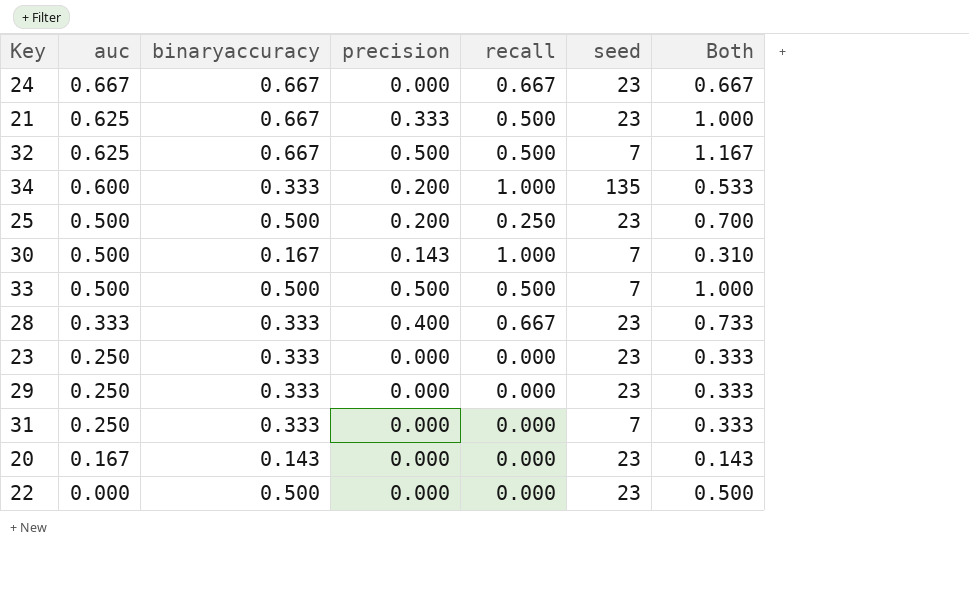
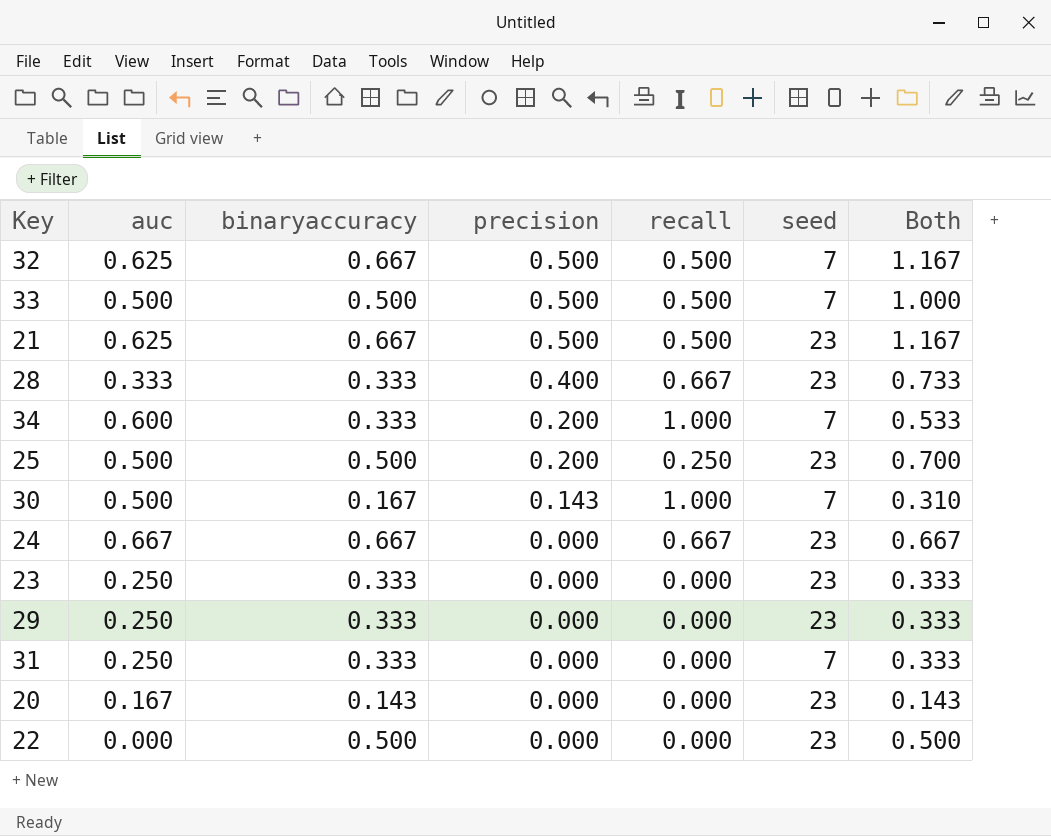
row order: auc descending -> precision descending
21 | precision: 0.333 -> 0.500
21 | Both: 1.000 -> 1.167
34 | seed: 135 -> 7

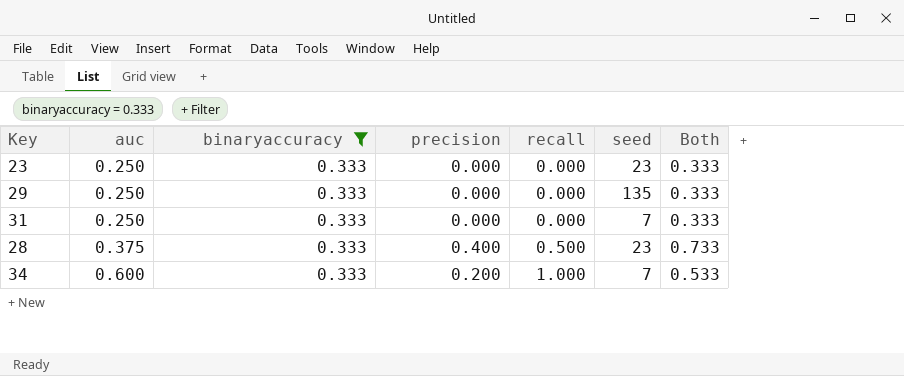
filter: none -> binaryaccuracy = 0.333
row order: precision descending -> auc ascending
29 | seed: 23 -> 135
28 | auc: 0.333 -> 0.375
28 | recall: 0.667 -> 0.500

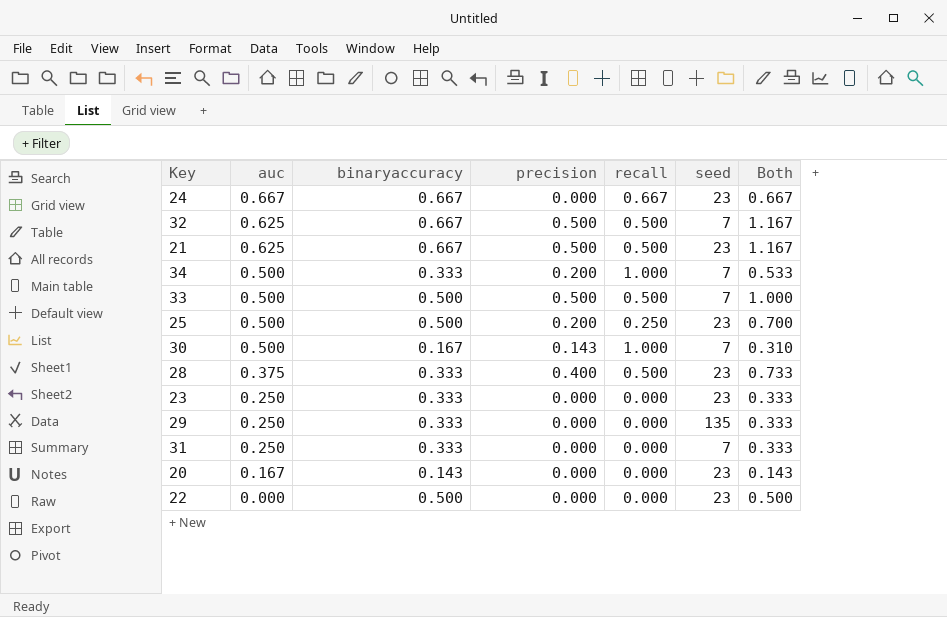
filter: binaryaccuracy = 0.333 -> none
row order: auc ascending -> auc descending
34 | auc: 0.600 -> 0.500

